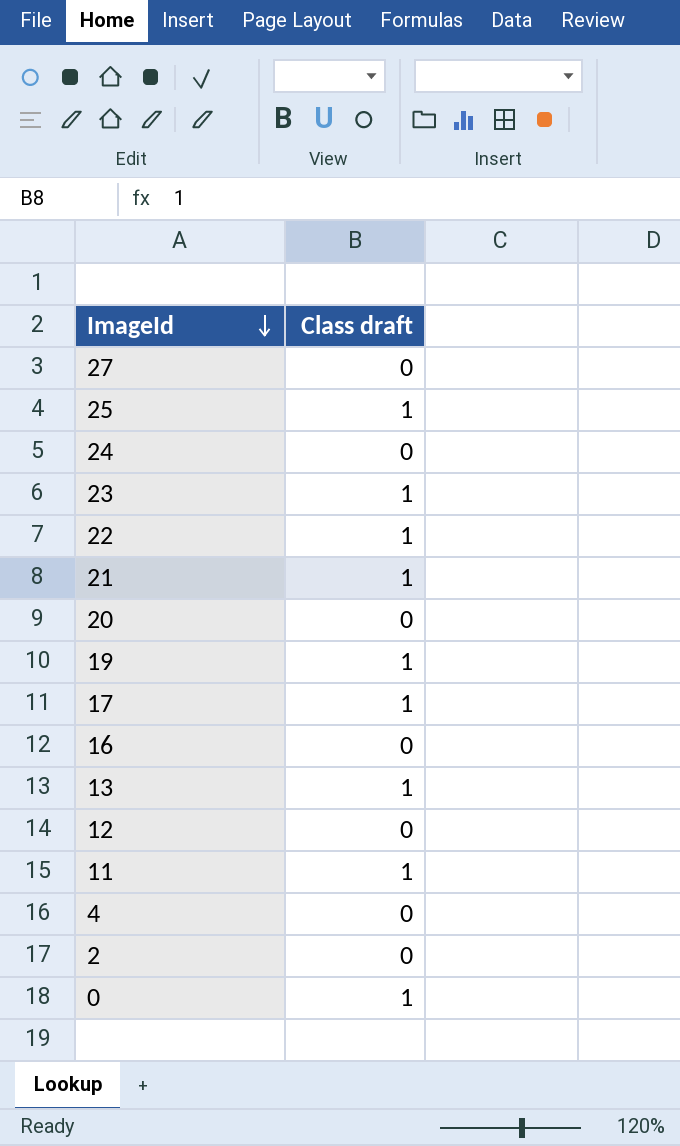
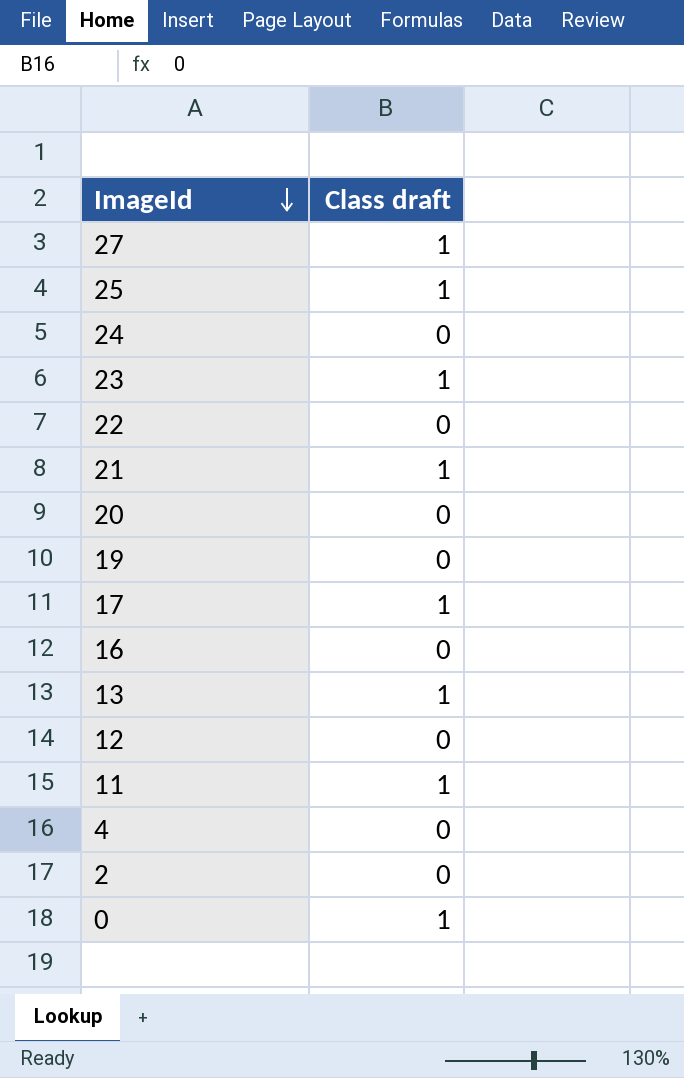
27 | Class draft: 0 -> 1
22 | Class draft: 1 -> 0
19 | Class draft: 1 -> 0

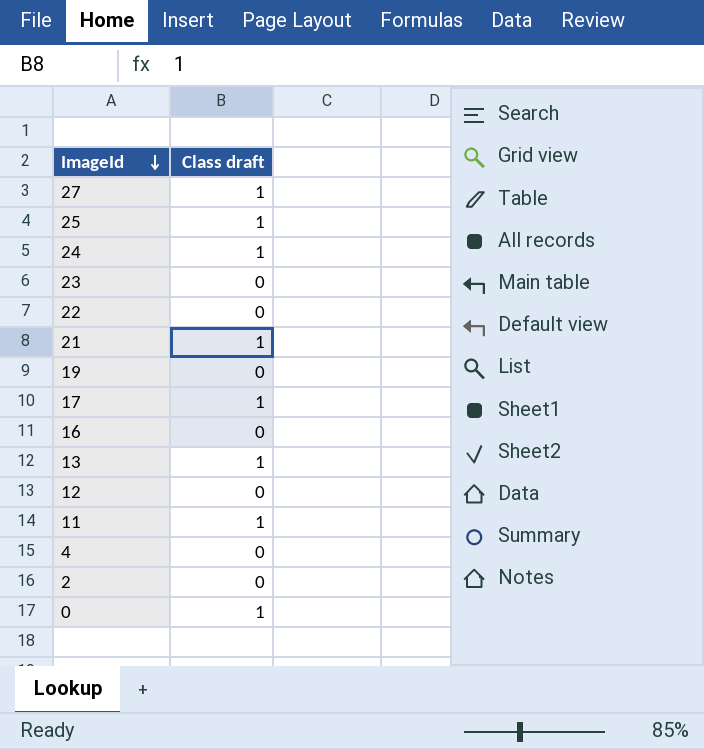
row 20: 0 -> none
24 | Class draft: 0 -> 1
23 | Class draft: 1 -> 0

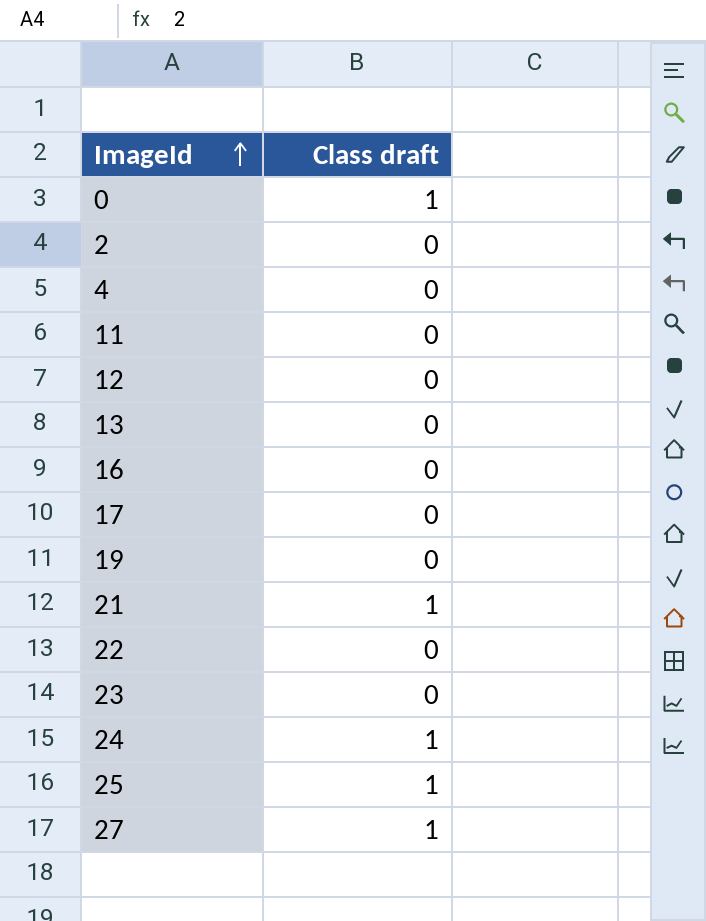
row order: ImageId descending -> ImageId ascending
11 | Class draft: 1 -> 0
13 | Class draft: 1 -> 0
17 | Class draft: 1 -> 0

